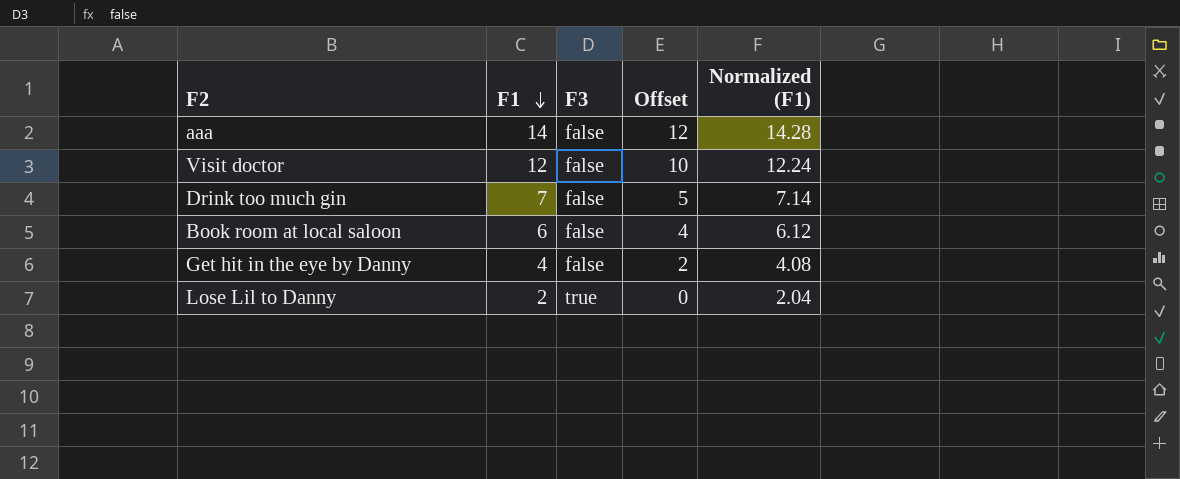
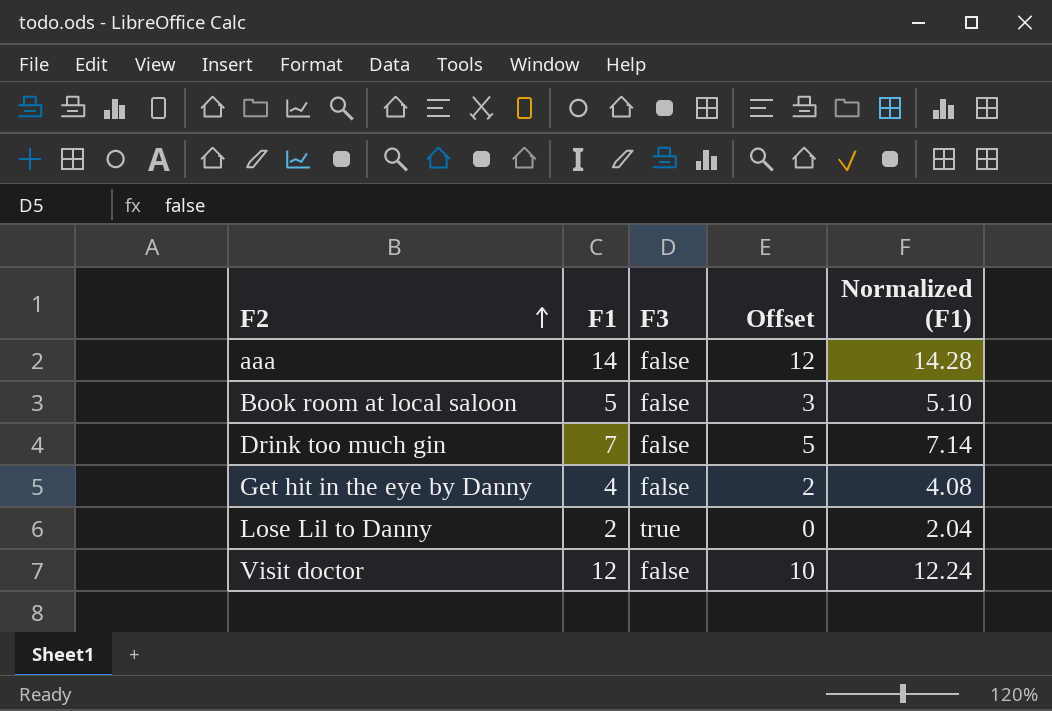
row order: F1 descending -> F2 ascending
Book room at local saloon | F1: 6 -> 5
Book room at local saloon | Offset: 4 -> 3
Book room at local saloon | Normalized (F1): 6.12 -> 5.10

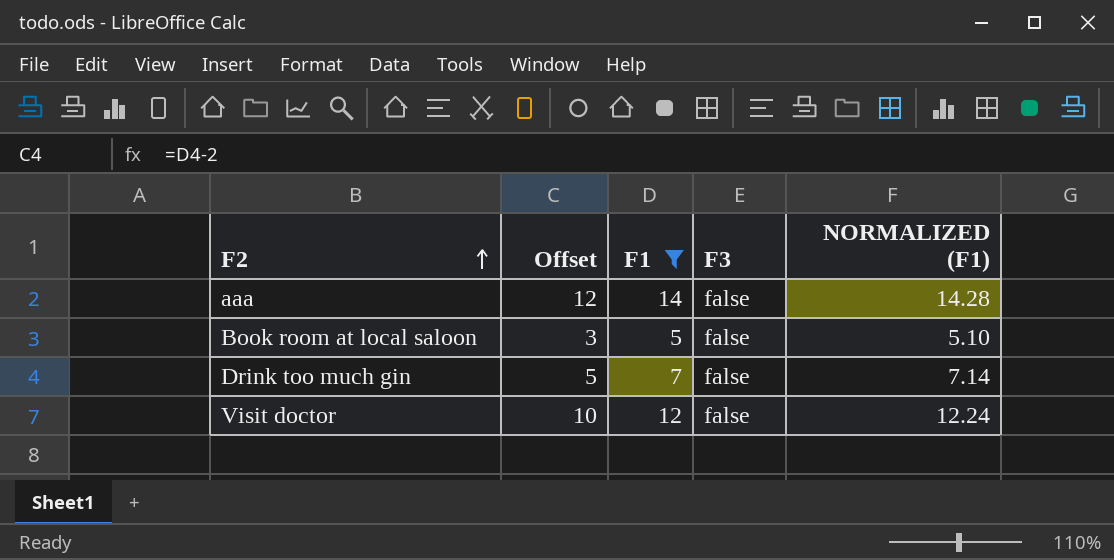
filter: none -> F1 >= 5
column Offset | position: 4 -> 2
column name: Normalized (F1) -> NORMALIZED (F1)

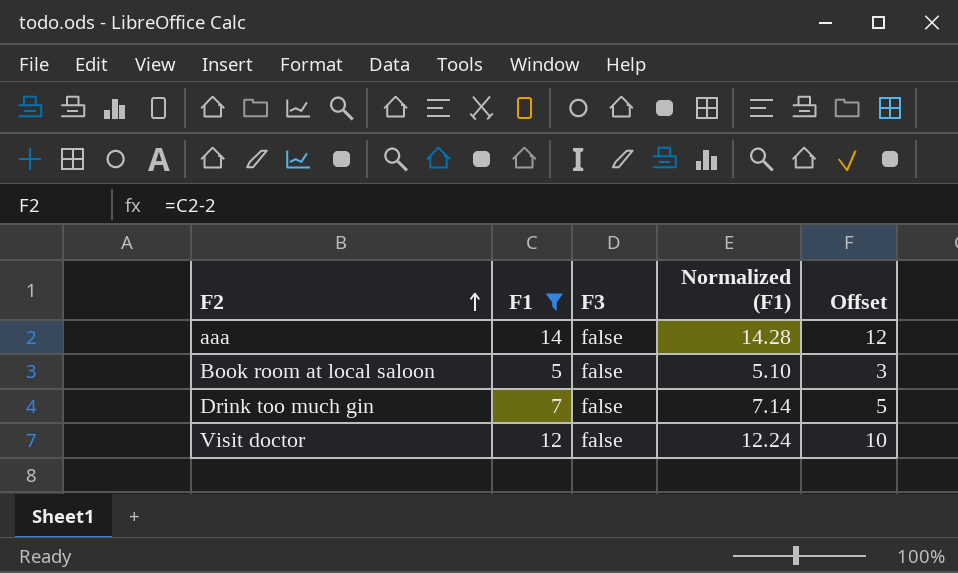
column name: NORMALIZED (F1) -> Normalized (F1)
column Offset | position: 2 -> 5

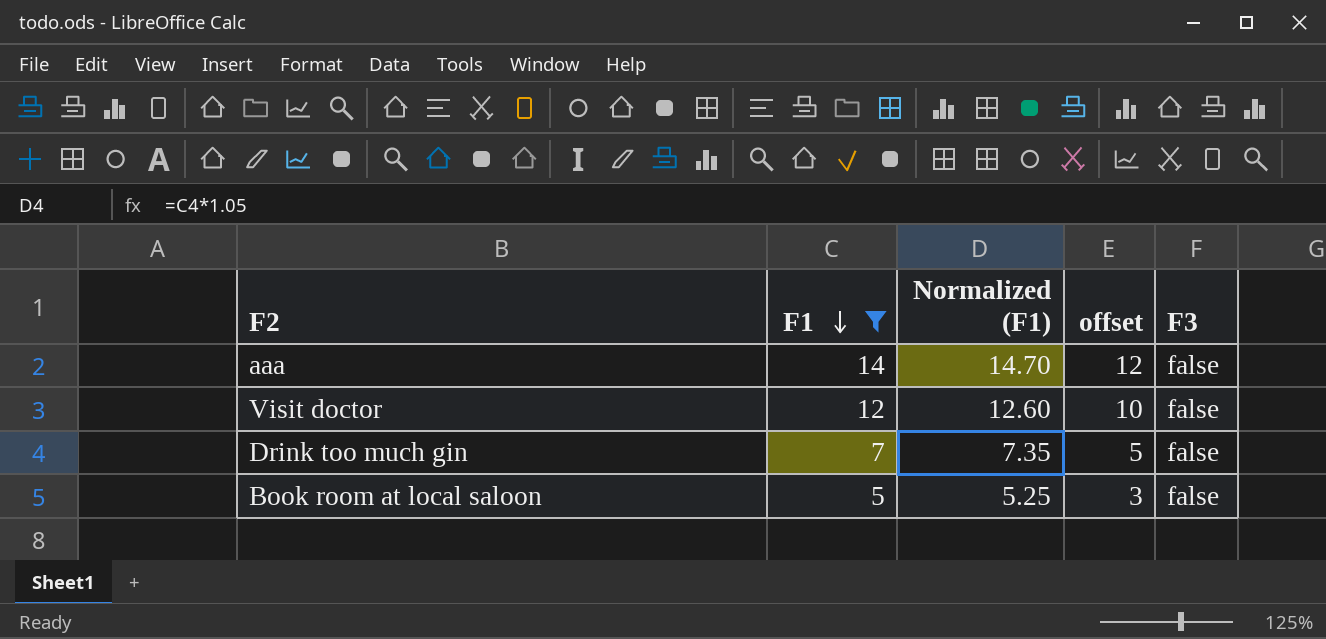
row order: F2 ascending -> F1 descending
column Normalized (F1) | formula: [F1] * 1.02 -> [F1] * 1.05
column name: Offset -> offset
column F3 | position: 3 -> 5

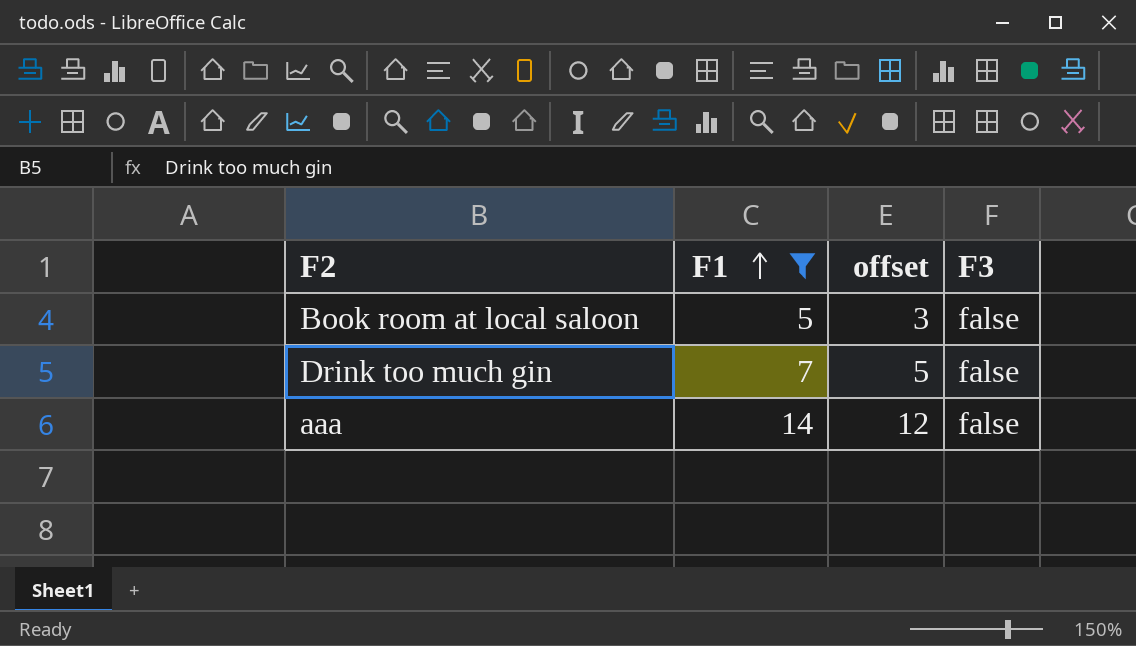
row order: F1 descending -> F1 ascending
column Normalized (F1) | formula: [F1] * 1.05 -> none
row Visit doctor: 12 | 12.60 | 10 | false -> none

